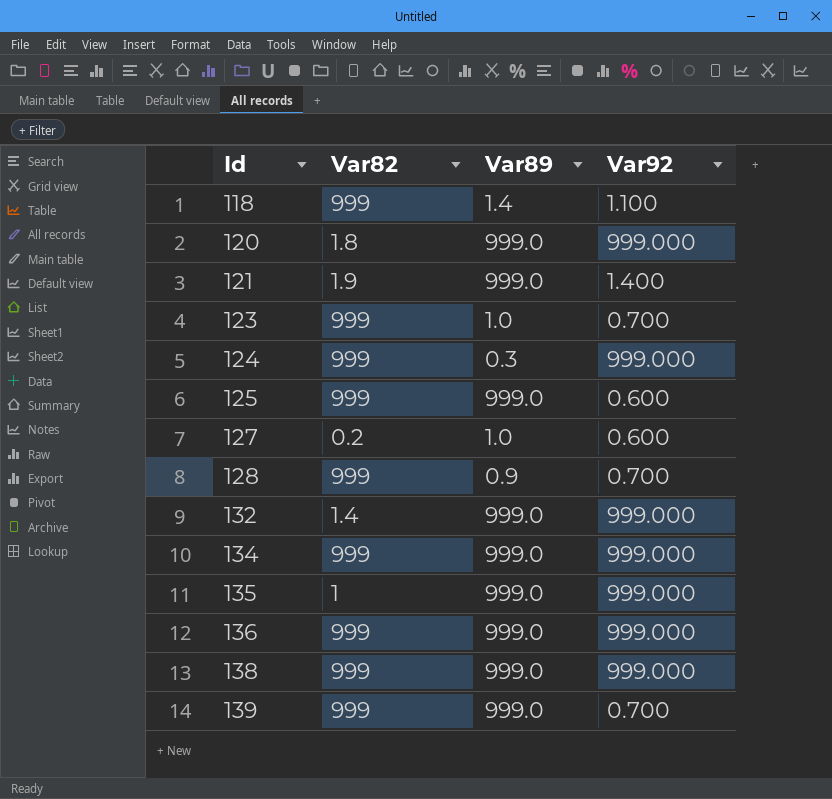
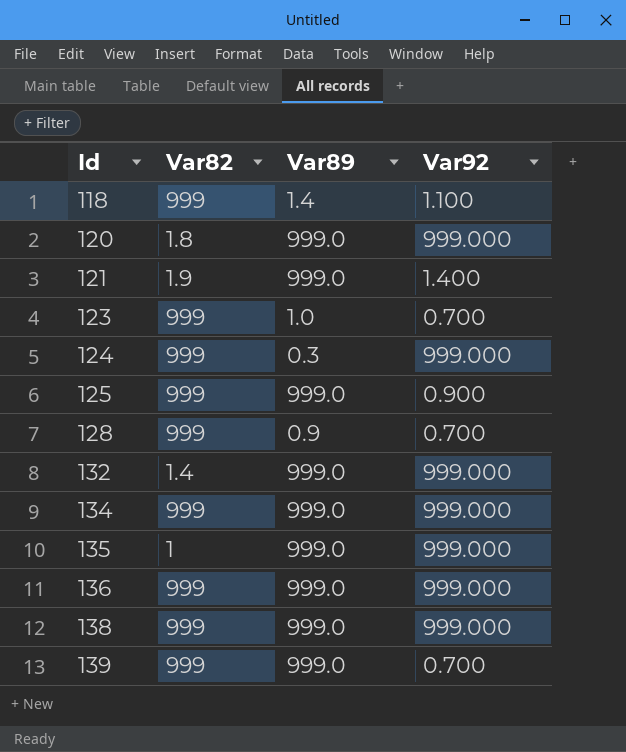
row 127: 0.2 | 1.0 | 0.600 -> none
125 | Var92: 0.600 -> 0.900

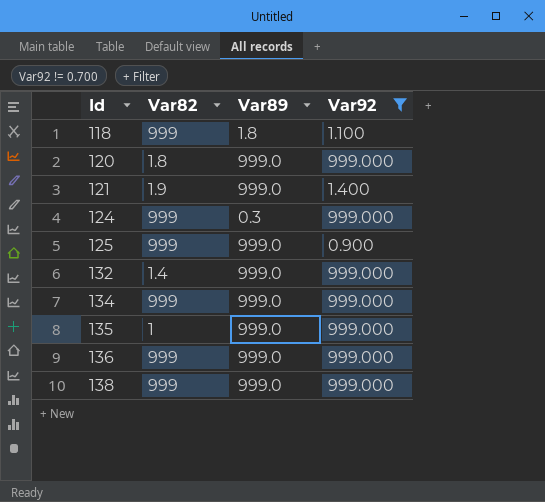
filter: none -> Var92 != 0.700
118 | Var89: 1.4 -> 1.8

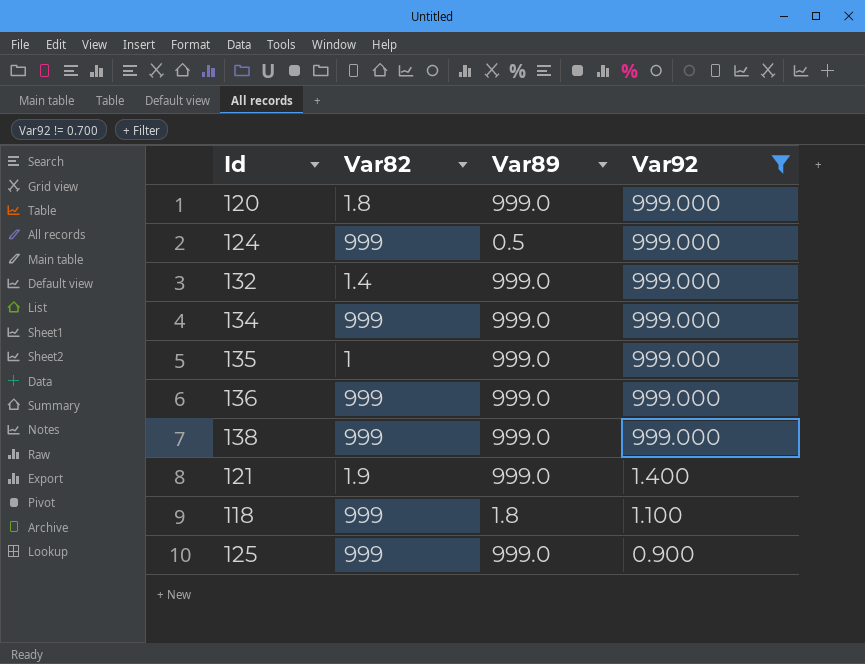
row order: Id ascending -> Var92 descending
124 | Var89: 0.3 -> 0.5

